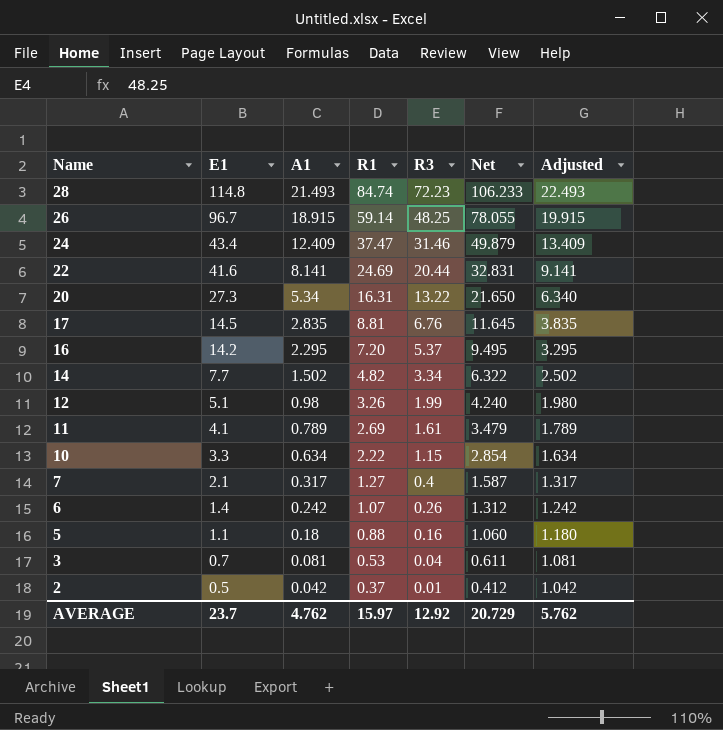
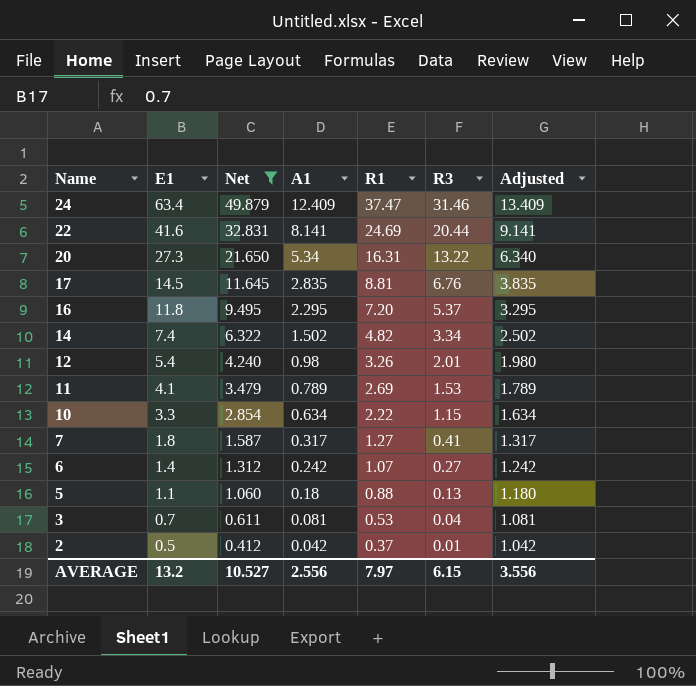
filter: none -> Net <= 49.879
column Net | position: 6 -> 3
24 | E1: 43.4 -> 63.4
16 | E1: 14.2 -> 11.8
14 | E1: 7.7 -> 7.4
12 | E1: 5.1 -> 5.4
12 | R3: 1.99 -> 2.01
11 | R3: 1.61 -> 1.53
7 | E1: 2.1 -> 1.8
7 | R3: 0.4 -> 0.41
6 | R3: 0.26 -> 0.27
5 | R3: 0.16 -> 0.13
AVERAGE | E1: 23.7 -> 13.2
AVERAGE | Net: 20.729 -> 10.527
AVERAGE | A1: 4.762 -> 2.556
AVERAGE | R1: 15.97 -> 7.97
AVERAGE | R3: 12.92 -> 6.15
AVERAGE | Adjusted: 5.762 -> 3.556

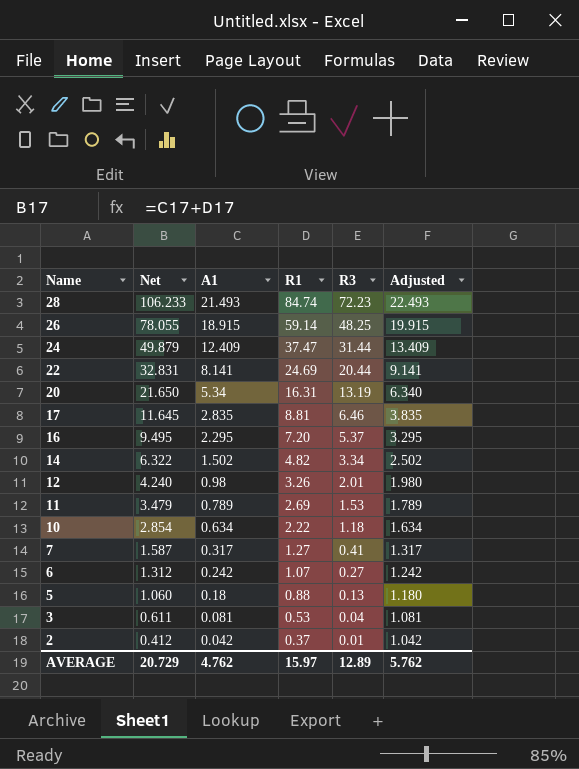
filter: Net <= 49.879 -> none
column E1 | position: 2 -> none
24 | R3: 31.46 -> 31.44
20 | R3: 13.22 -> 13.19
17 | R3: 6.76 -> 6.46
10 | R3: 1.15 -> 1.18
AVERAGE | Net: 10.527 -> 20.729
AVERAGE | A1: 2.556 -> 4.762
AVERAGE | R1: 7.97 -> 15.97
AVERAGE | R3: 6.15 -> 12.89
AVERAGE | Adjusted: 3.556 -> 5.762

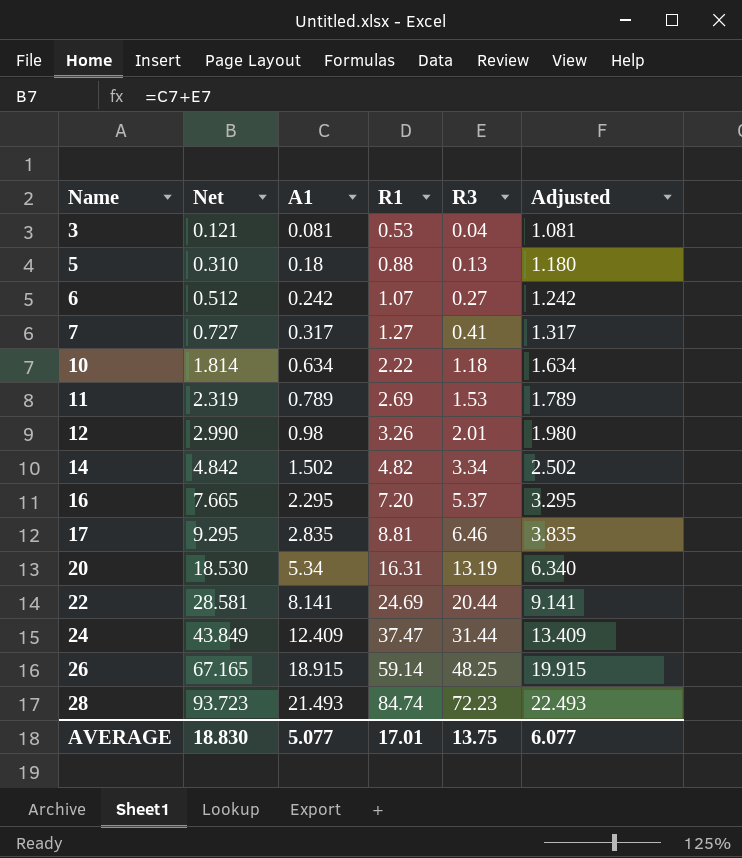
row order: Name descending -> Name ascending
column Net | formula: [A1] + [R1] -> [A1] + [R3]
row 2: 0.412 | 0.042 | 0.37 | 0.01 | 1.042 -> none
AVERAGE | Net: 20.729 -> 18.830
AVERAGE | A1: 4.762 -> 5.077
AVERAGE | R1: 15.97 -> 17.01
AVERAGE | R3: 12.89 -> 13.75
AVERAGE | Adjusted: 5.762 -> 6.077

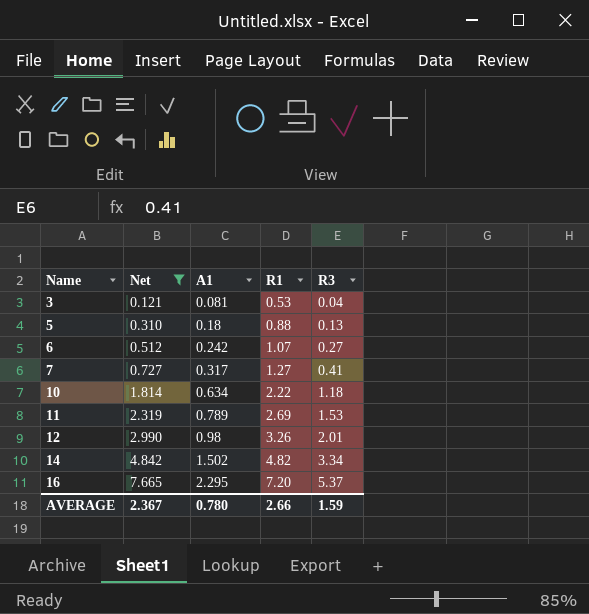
filter: none -> Net <= 7.665
column Adjusted | formula: [A1] + 1 -> none
AVERAGE | Net: 18.830 -> 2.367
AVERAGE | A1: 5.077 -> 0.780
AVERAGE | R1: 17.01 -> 2.66
AVERAGE | R3: 13.75 -> 1.59

